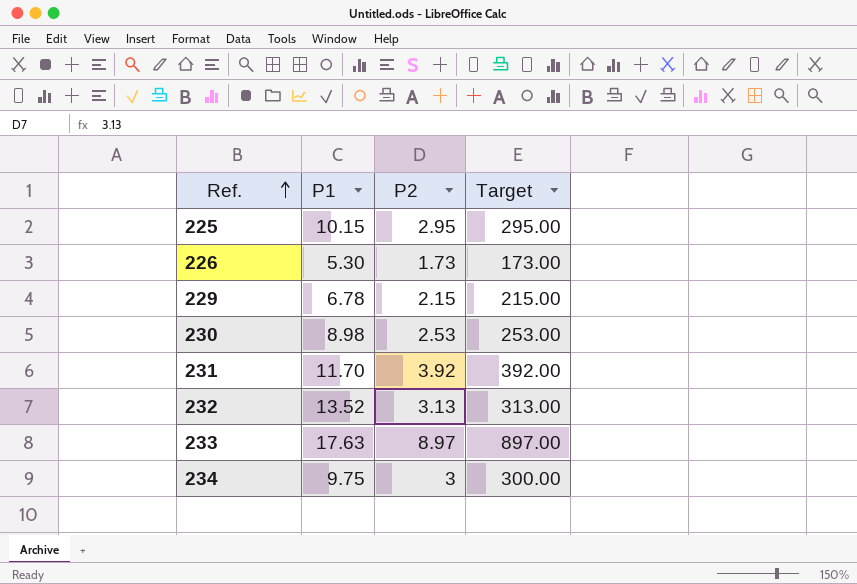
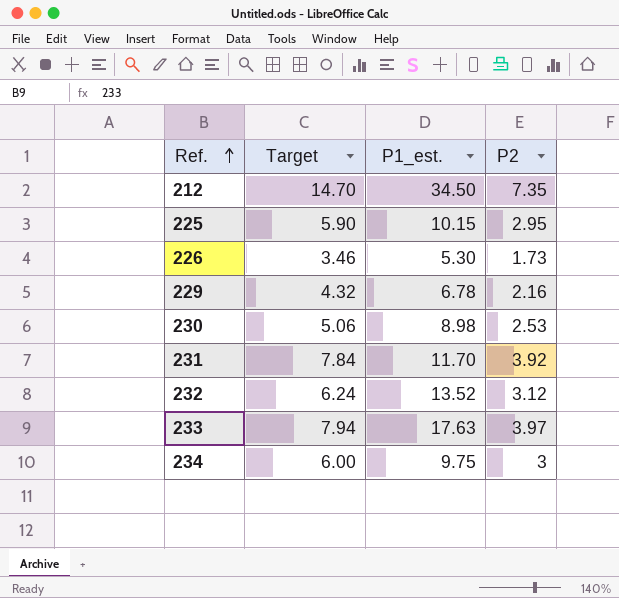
column Target | formula: [P2] * 100 -> [P2] * 2
column Target | position: 4 -> 2
column name: P1 -> P1_est.
row 212: none -> 14.70 | 34.50 | 7.35
229 | P2: 2.15 -> 2.16
232 | P2: 3.13 -> 3.12
233 | P2: 8.97 -> 3.97

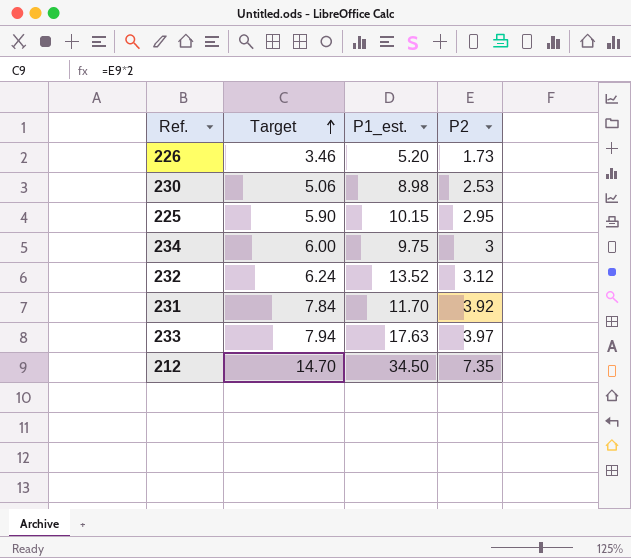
row order: Ref. ascending -> Target ascending
row 229: 4.32 | 6.78 | 2.16 -> none
226 | P1_est.: 5.30 -> 5.20

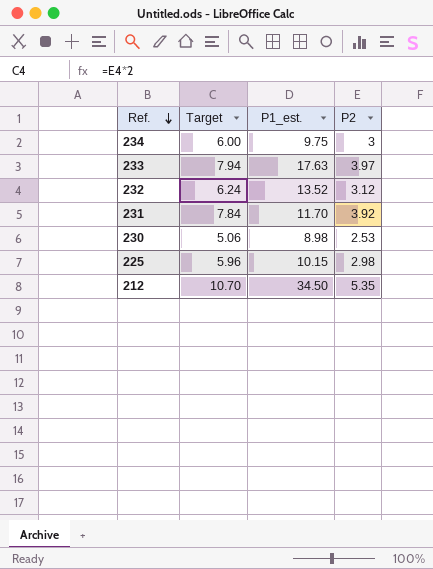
row order: Target ascending -> Ref. descending
row 226: 3.46 | 5.20 | 1.73 -> none
225 | Target: 5.90 -> 5.96
225 | P2: 2.95 -> 2.98
212 | Target: 14.70 -> 10.70
212 | P2: 7.35 -> 5.35

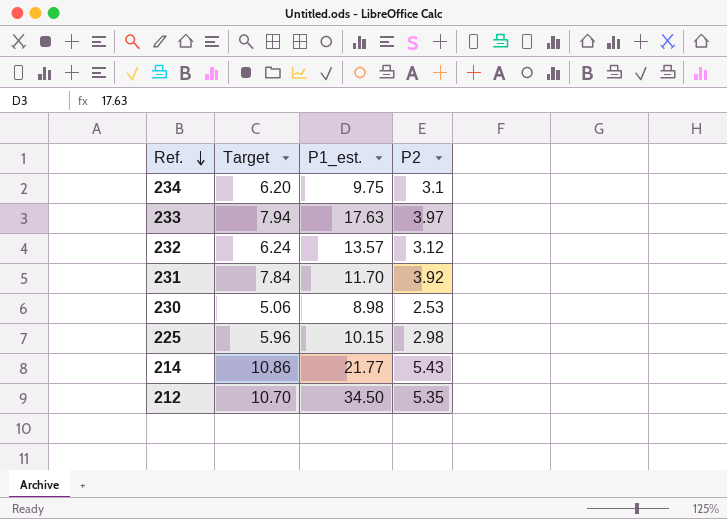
234 | Target: 6.00 -> 6.20
234 | P2: 3 -> 3.1
232 | P1_est.: 13.52 -> 13.57
row 214: none -> 10.86 | 21.77 | 5.43

